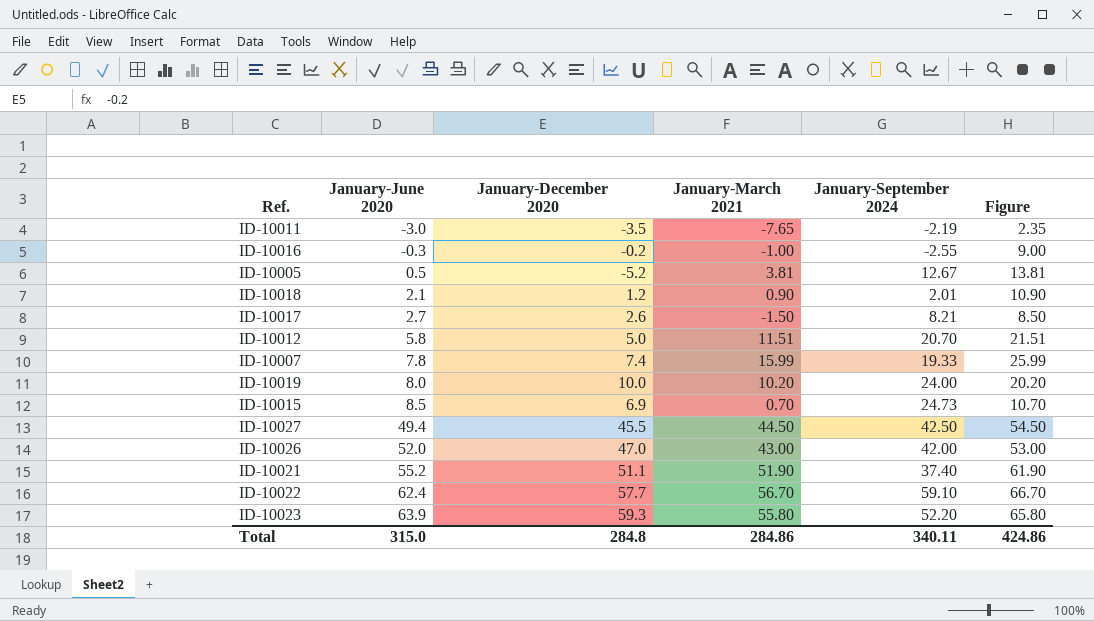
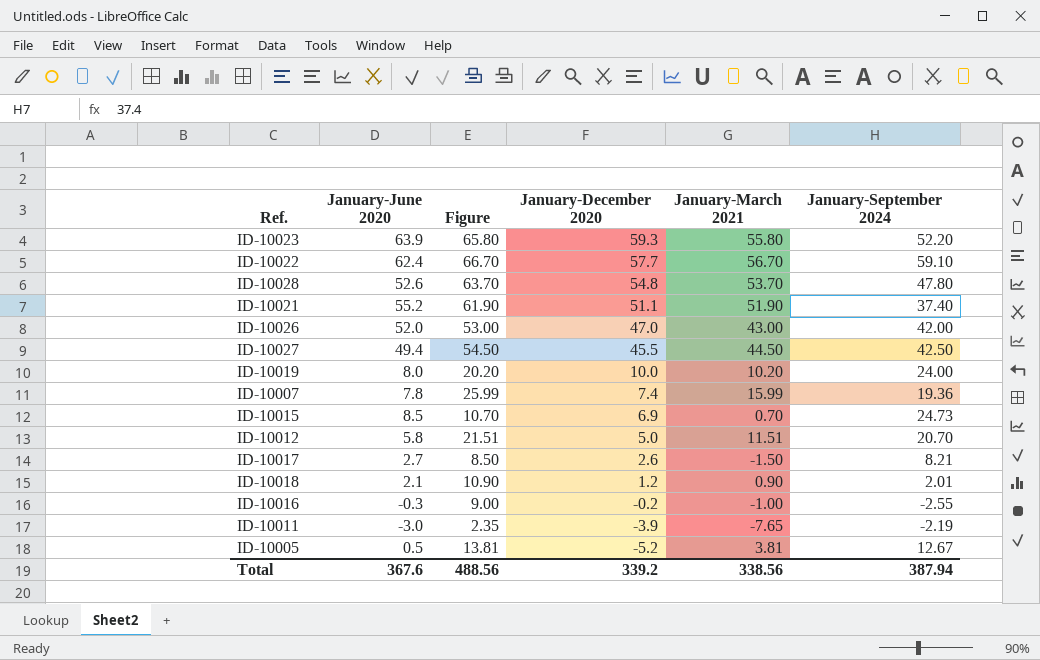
row order: January-June 2020 ascending -> January-December 2020 descending
column Figure | position: 6 -> 3
row ID-10028: none -> 52.6 | 63.70 | 54.8 | 53.70 | 47.80
ID-10007 | January-September 2024: 19.33 -> 19.36
ID-10011 | January-December 2020: -3.5 -> -3.9
Total | January-June 2020: 315.0 -> 367.6
Total | Figure: 424.86 -> 488.56
Total | January-December 2020: 284.8 -> 339.2
Total | January-March 2021: 284.86 -> 338.56
Total | January-September 2024: 340.11 -> 387.94

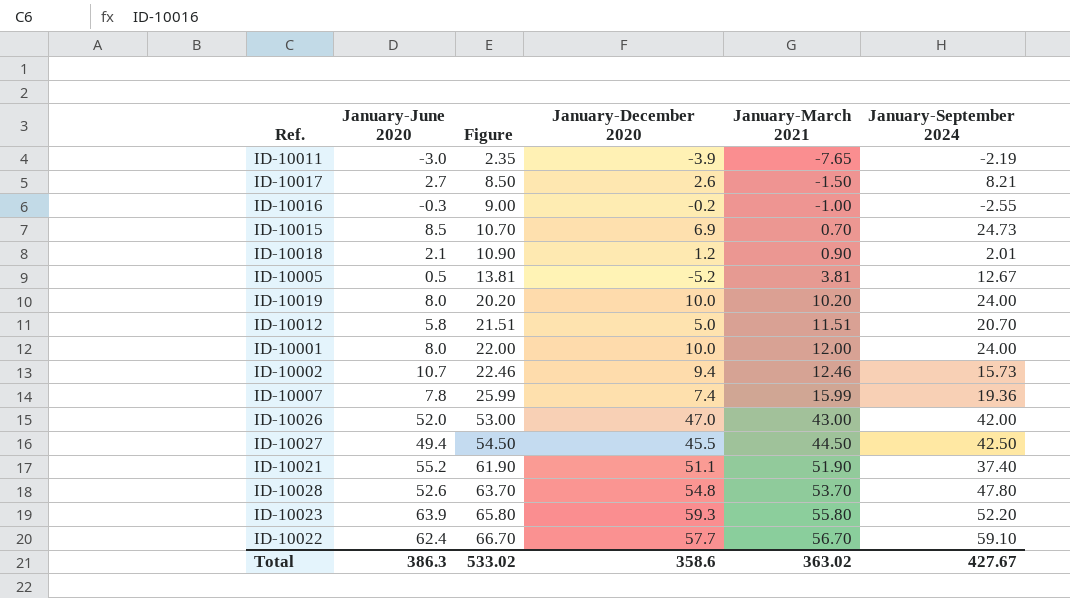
row order: January-December 2020 descending -> Figure ascending
row ID-10001: none -> 8.0 | 22.00 | 10.0 | 12.00 | 24.00
row ID-10002: none -> 10.7 | 22.46 | 9.4 | 12.46 | 15.73
Total | January-June 2020: 367.6 -> 386.3
Total | Figure: 488.56 -> 533.02
Total | January-December 2020: 339.2 -> 358.6
Total | January-March 2021: 338.56 -> 363.02
Total | January-September 2024: 387.94 -> 427.67

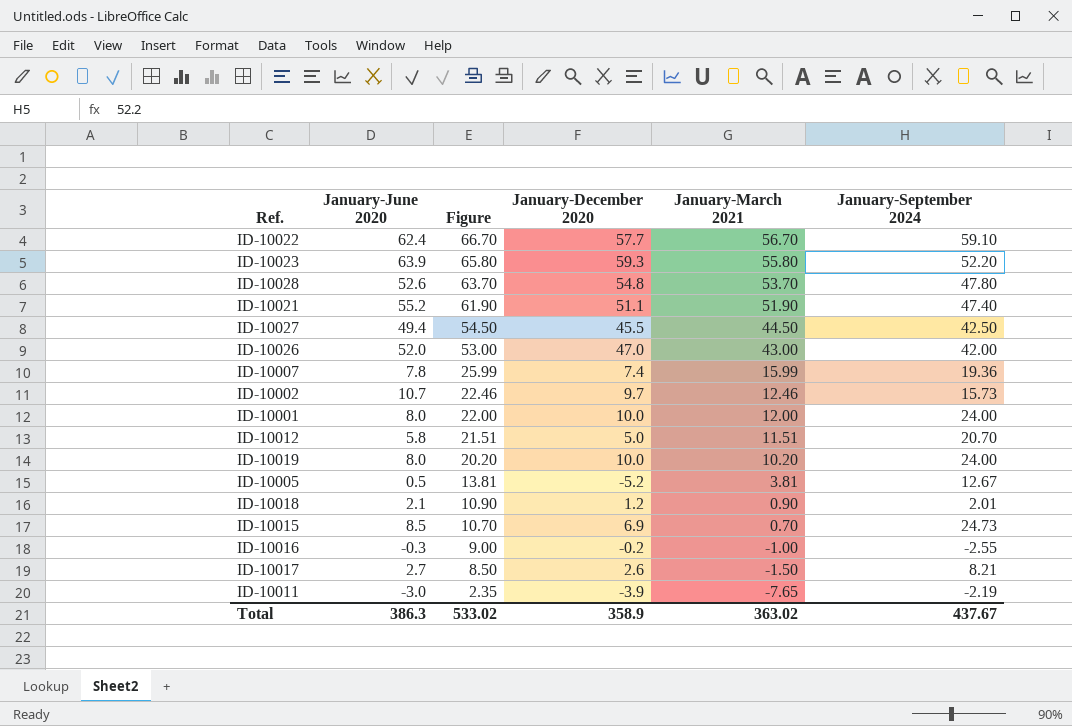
row order: Figure ascending -> Figure descending
ID-10021 | January-September 2024: 37.40 -> 47.40
ID-10002 | January-December 2020: 9.4 -> 9.7
Total | January-December 2020: 358.6 -> 358.9
Total | January-September 2024: 427.67 -> 437.67

